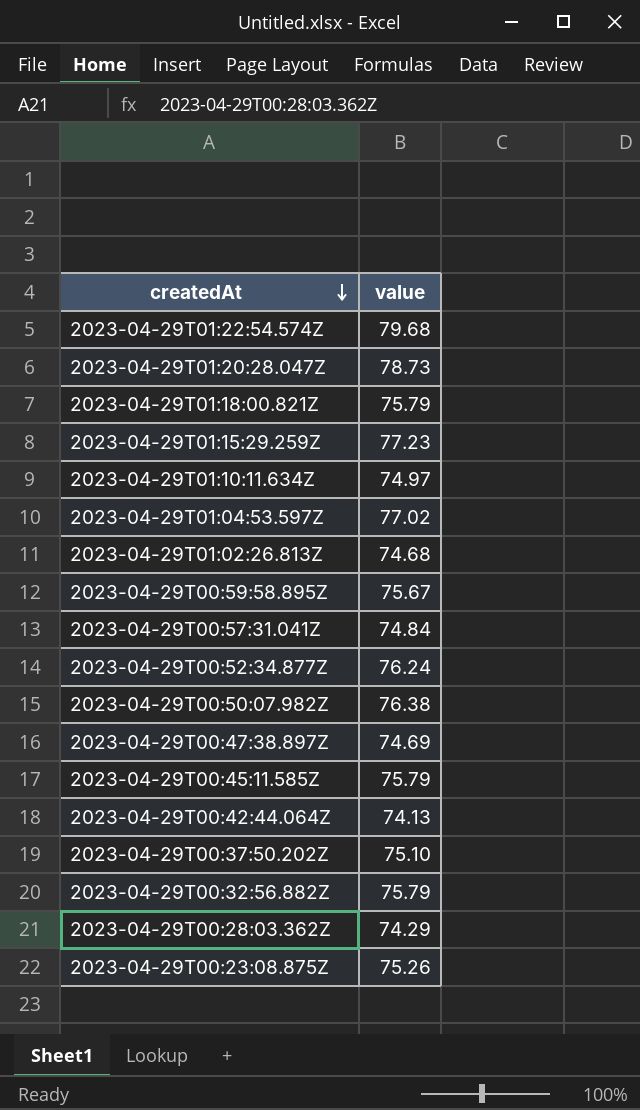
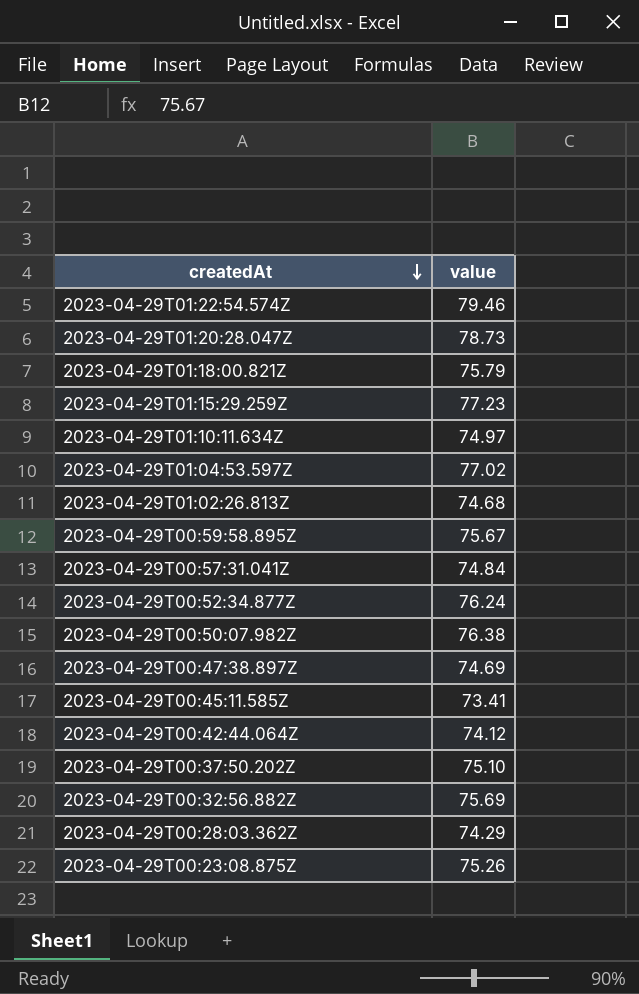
2023-04-29T01:22:54.574Z | value: 79.68 -> 79.46
2023-04-29T00:45:11.585Z | value: 75.79 -> 73.41
2023-04-29T00:42:44.064Z | value: 74.13 -> 74.12
2023-04-29T00:32:56.882Z | value: 75.79 -> 75.69

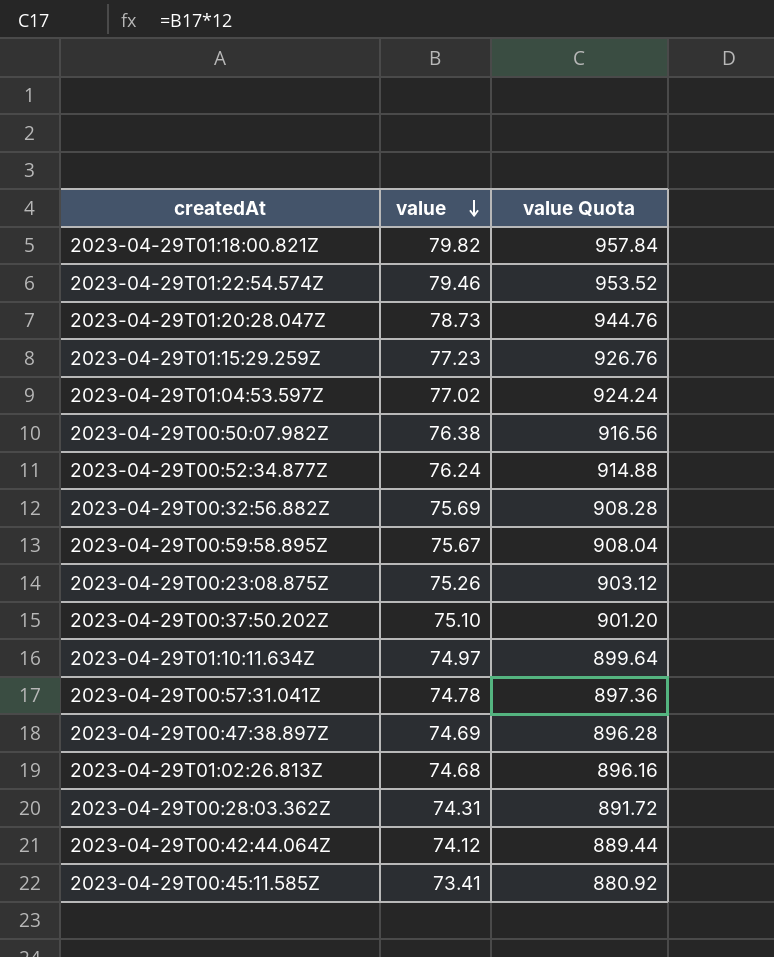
row order: createdAt descending -> value descending
column value Quota | formula: none -> [value] * 12
2023-04-29T01:18:00.821Z | value: 75.79 -> 79.82
2023-04-29T00:57:31.041Z | value: 74.84 -> 74.78
2023-04-29T00:28:03.362Z | value: 74.29 -> 74.31

